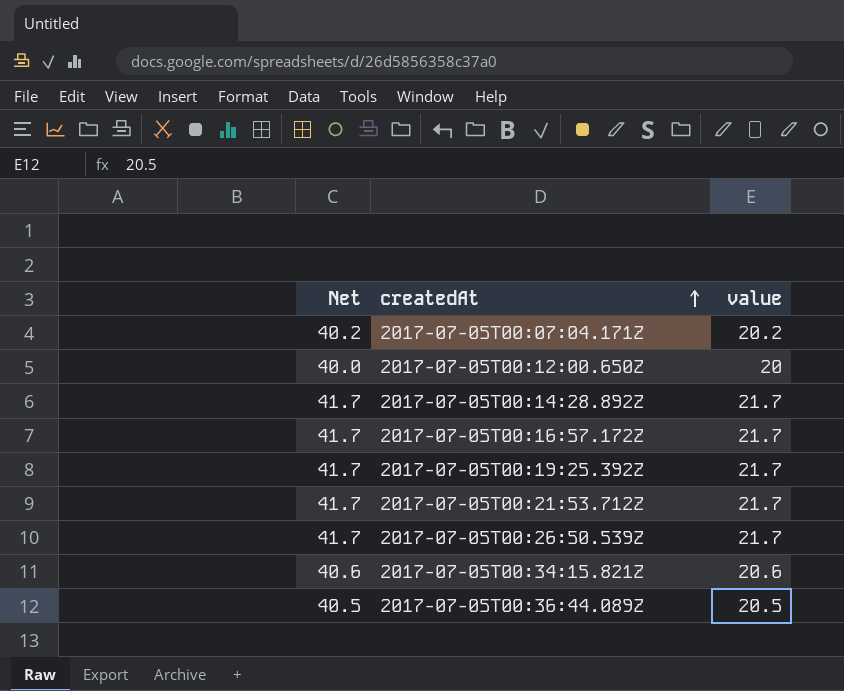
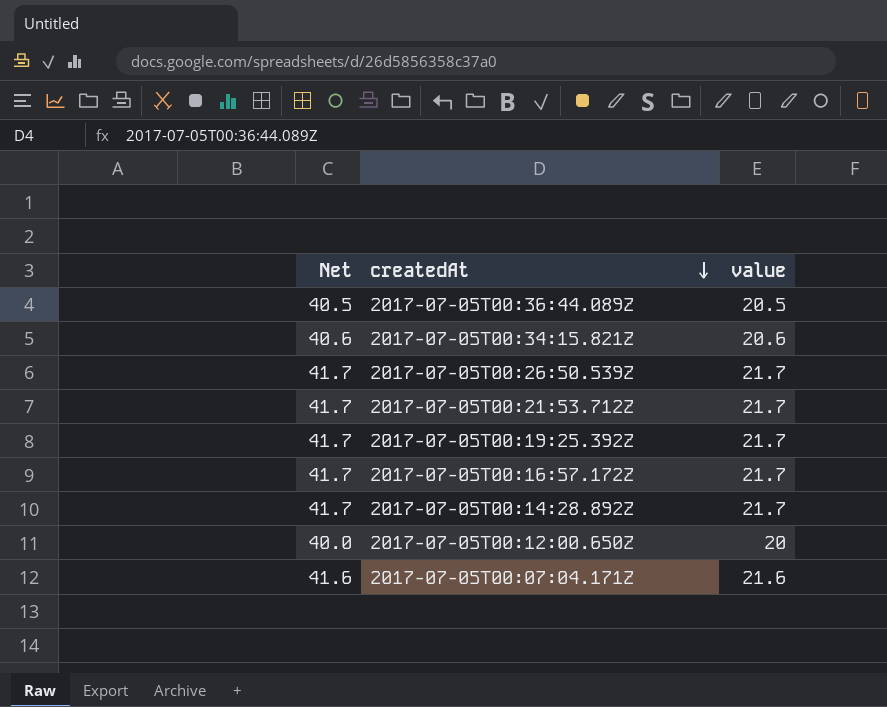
row order: createdAt ascending -> createdAt descending
2017-07-05T00:07:04.171Z | Net: 40.2 -> 41.6
2017-07-05T00:07:04.171Z | value: 20.2 -> 21.6

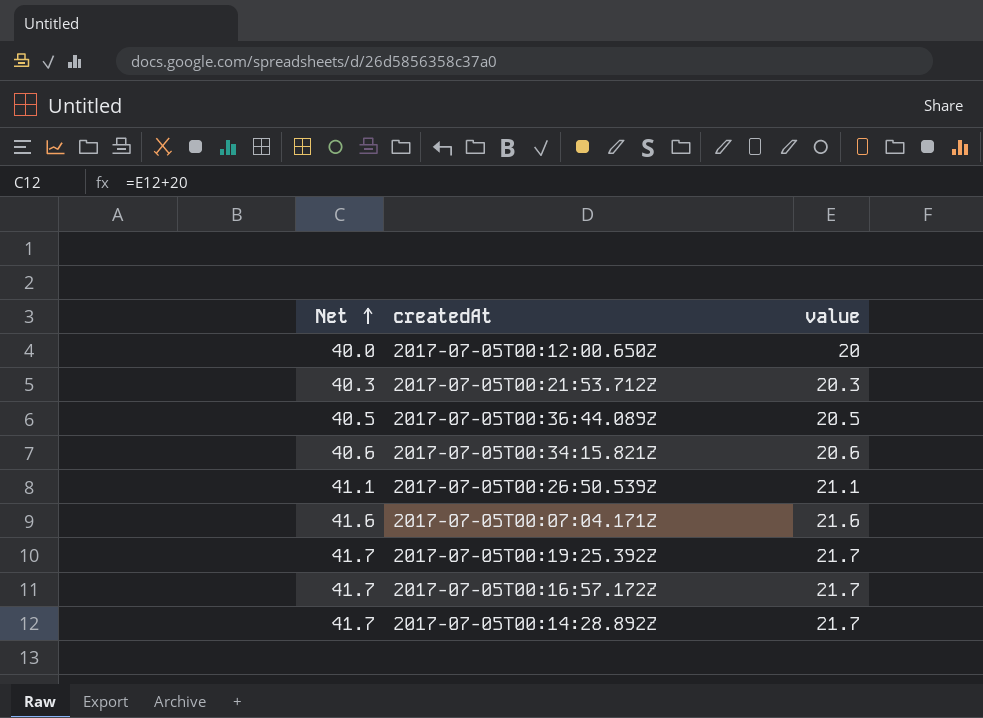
row order: createdAt descending -> Net ascending
2017-07-05T00:21:53.712Z | Net: 41.7 -> 40.3
2017-07-05T00:21:53.712Z | value: 21.7 -> 20.3
2017-07-05T00:26:50.539Z | Net: 41.7 -> 41.1
2017-07-05T00:26:50.539Z | value: 21.7 -> 21.1

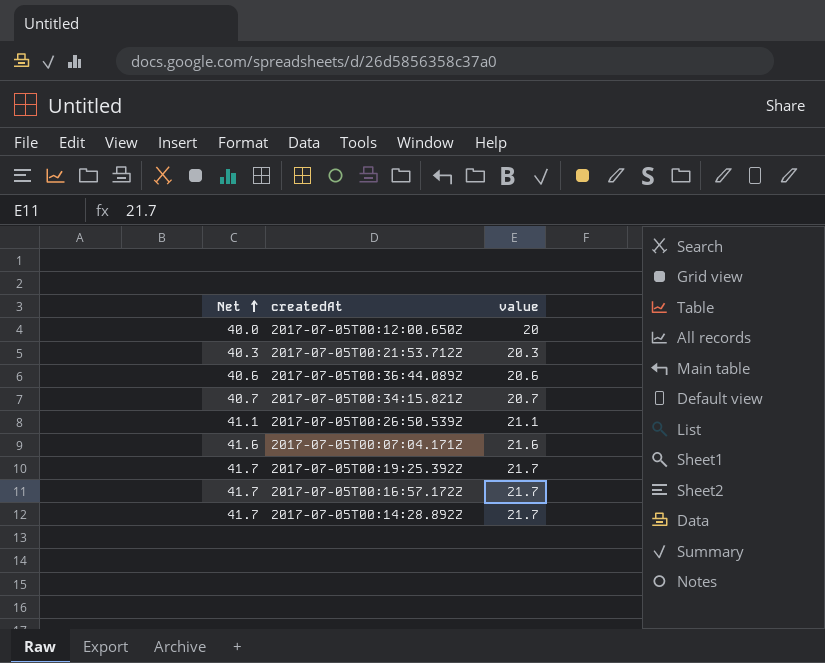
2017-07-05T00:36:44.089Z | Net: 40.5 -> 40.6
2017-07-05T00:36:44.089Z | value: 20.5 -> 20.6
2017-07-05T00:34:15.821Z | Net: 40.6 -> 40.7
2017-07-05T00:34:15.821Z | value: 20.6 -> 20.7

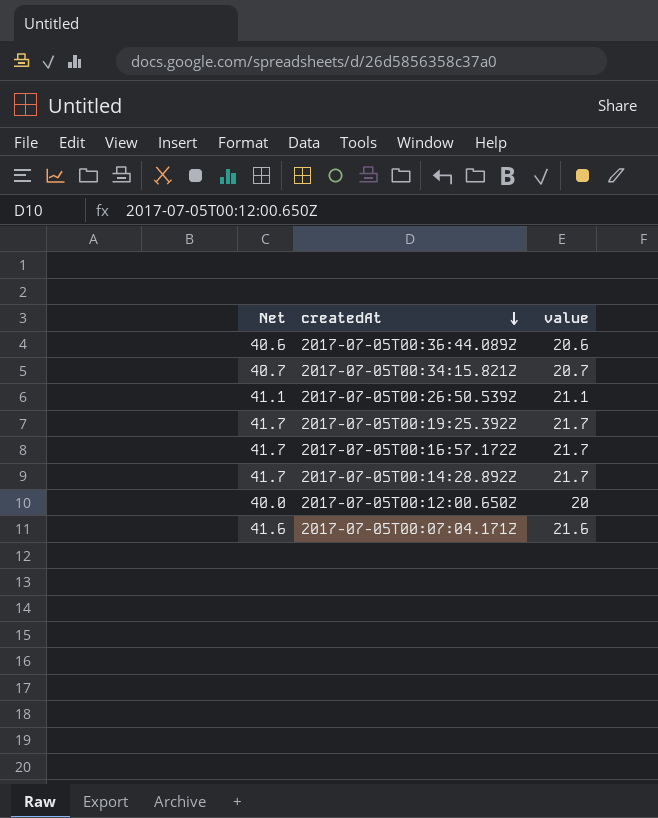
row order: Net ascending -> createdAt descending
row 2017-07-05T00:21:53.712Z: 40.3 | 20.3 -> none

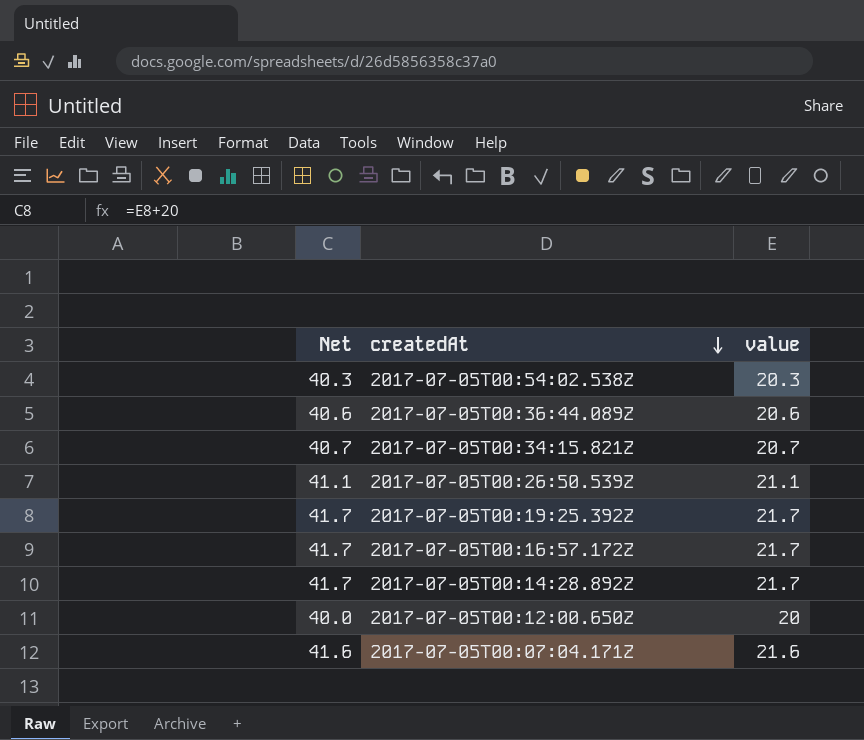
row 2017-07-05T00:54:02.538Z: none -> 40.3 | 20.3

